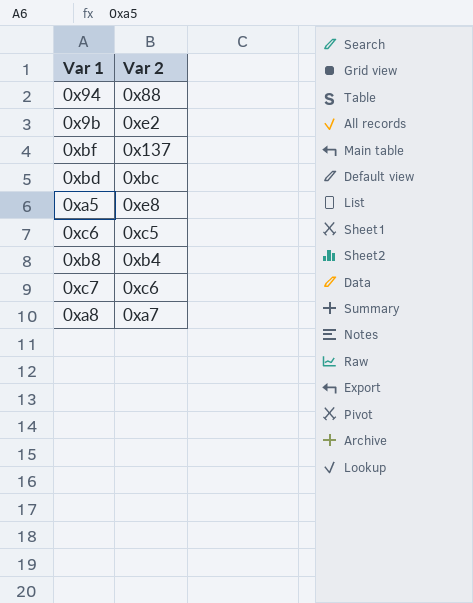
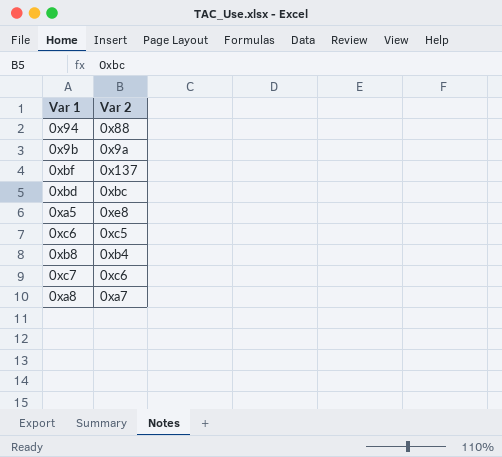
0x9b | Var 2: 0xe2 -> 0x9a

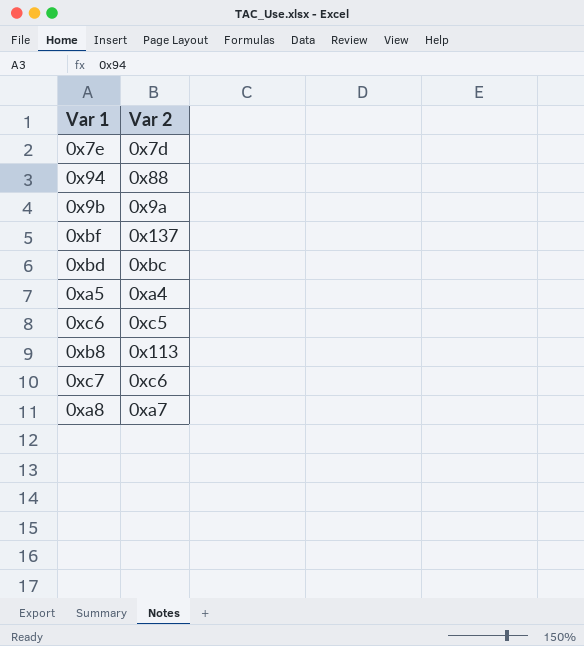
row 0x7e: none -> 0x7d
0xa5 | Var 2: 0xe8 -> 0xa4
0xb8 | Var 2: 0xb4 -> 0x113

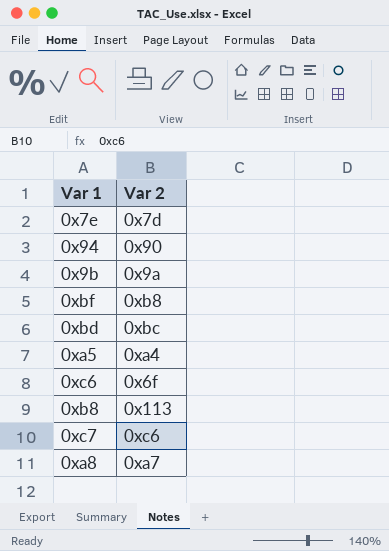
0x94 | Var 2: 0x88 -> 0x90
0xbf | Var 2: 0x137 -> 0xb8
0xc6 | Var 2: 0xc5 -> 0x6f

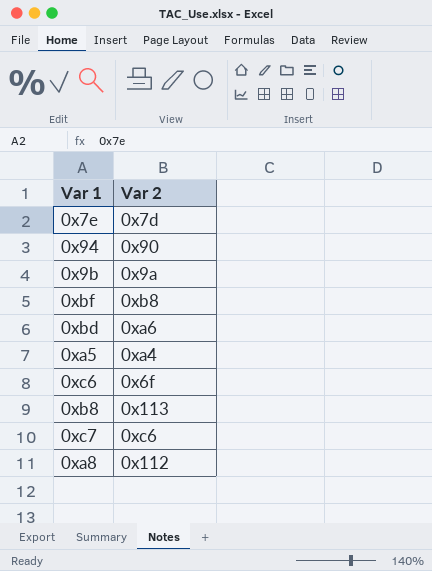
0xbd | Var 2: 0xbc -> 0xa6
0xa8 | Var 2: 0xa7 -> 0x112

